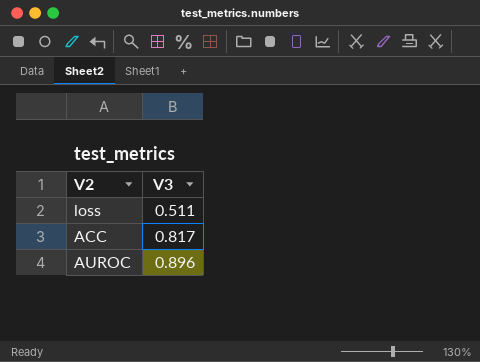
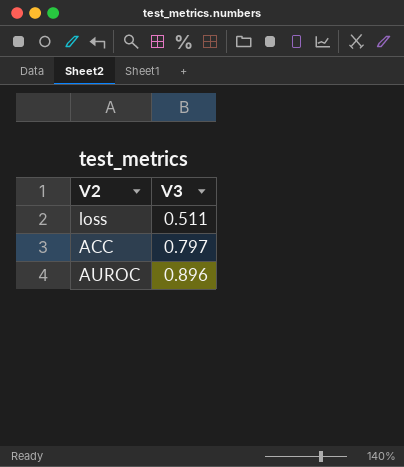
ACC | V3: 0.817 -> 0.797

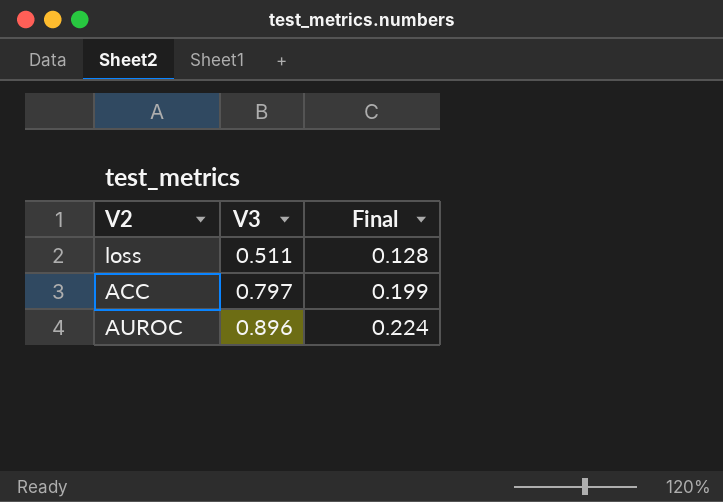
column Final | formula: none -> [V3] * 0.25

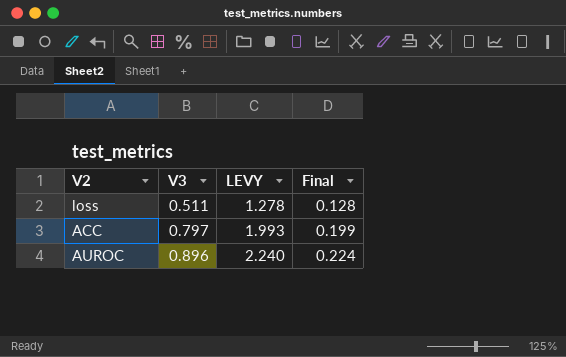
column LEVY | formula: none -> [V3] * 2.5

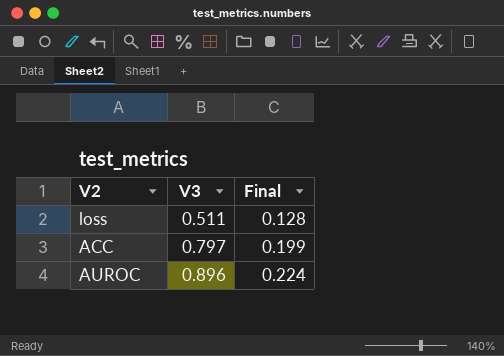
column LEVY | formula: [V3] * 2.5 -> none

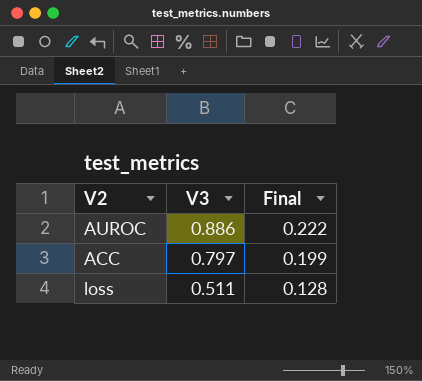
row order: V3 ascending -> V3 descending
AUROC | V3: 0.896 -> 0.886
AUROC | Final: 0.224 -> 0.222

